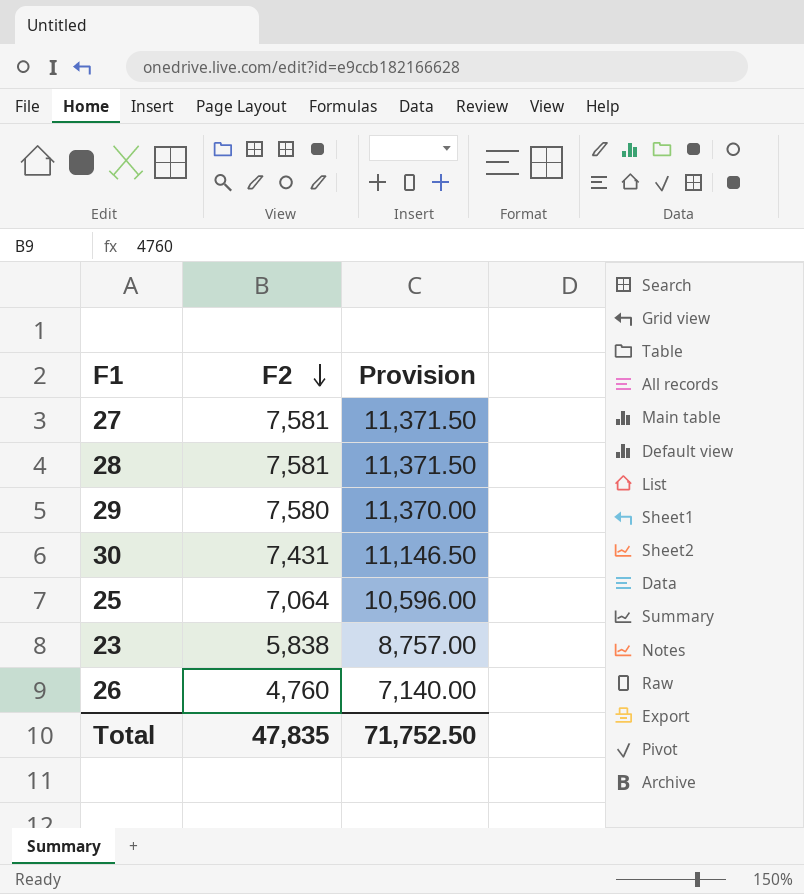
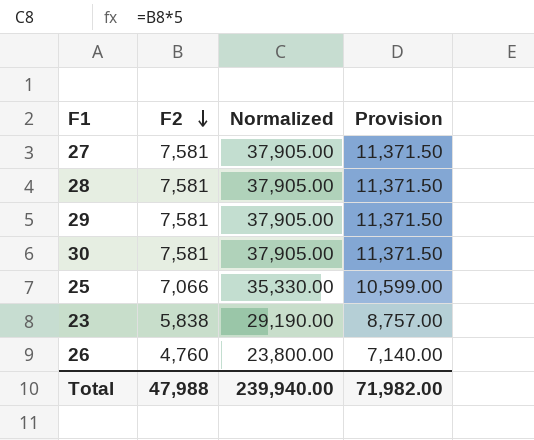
column Normalized | formula: none -> [F2] * 5
29 | F2: 7,580 -> 7,581
29 | Provision: 11,370.00 -> 11,371.50
30 | F2: 7,431 -> 7,581
30 | Provision: 11,146.50 -> 11,371.50
25 | F2: 7,064 -> 7,066
25 | Provision: 10,596.00 -> 10,599.00
Total | F2: 47,835 -> 47,988
Total | Provision: 71,752.50 -> 71,982.00

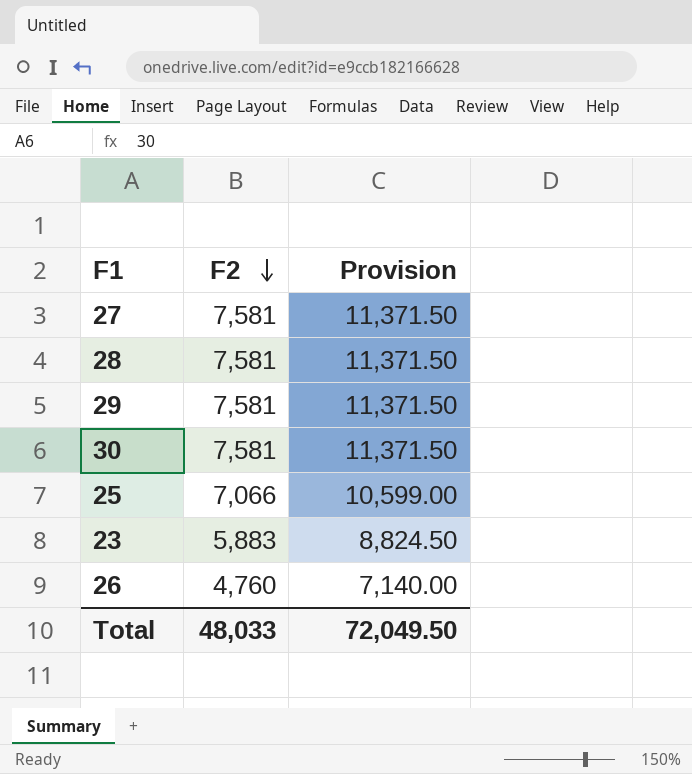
column Normalized | formula: [F2] * 5 -> none
23 | F2: 5,838 -> 5,883
23 | Provision: 8,757.00 -> 8,824.50
Total | F2: 47,988 -> 48,033
Total | Provision: 71,982.00 -> 72,049.50

